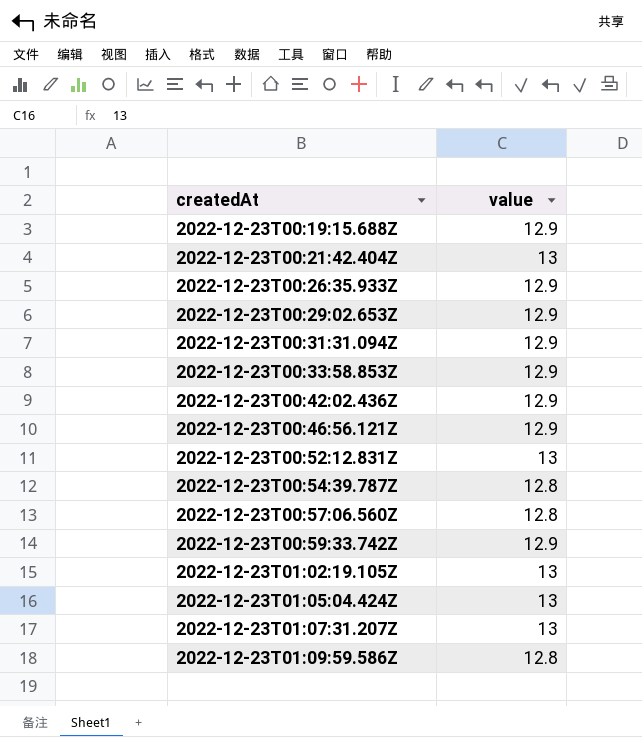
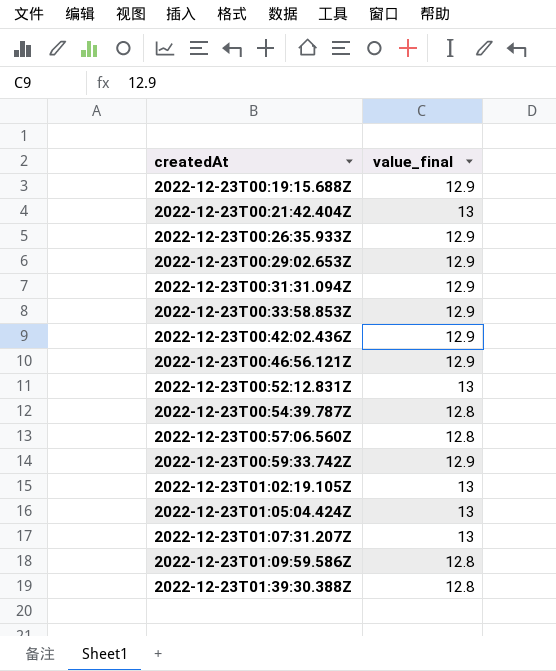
column name: value -> value_final
row 2022-12-23T01:39:30.388Z: none -> 12.8

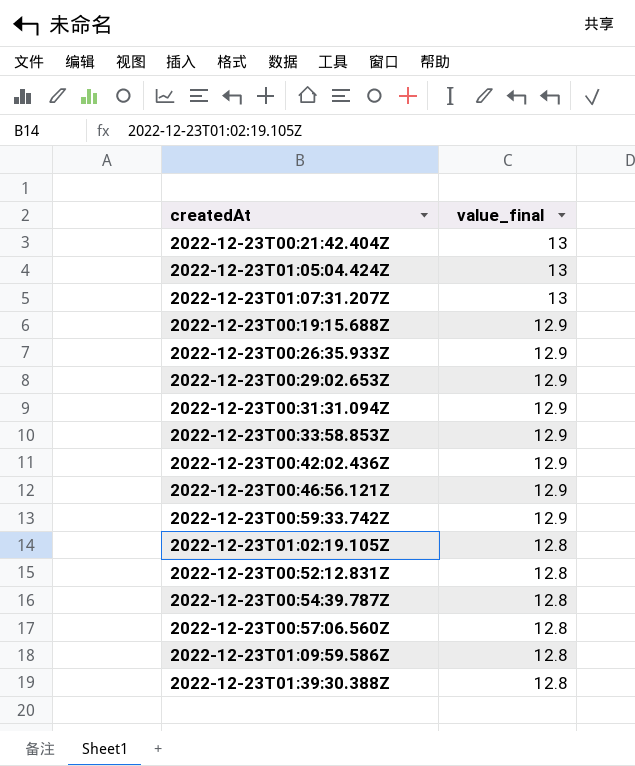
row order: createdAt ascending -> value_final descending
2022-12-23T01:02:19.105Z | value_final: 13 -> 12.8
2022-12-23T00:52:12.831Z | value_final: 13 -> 12.8

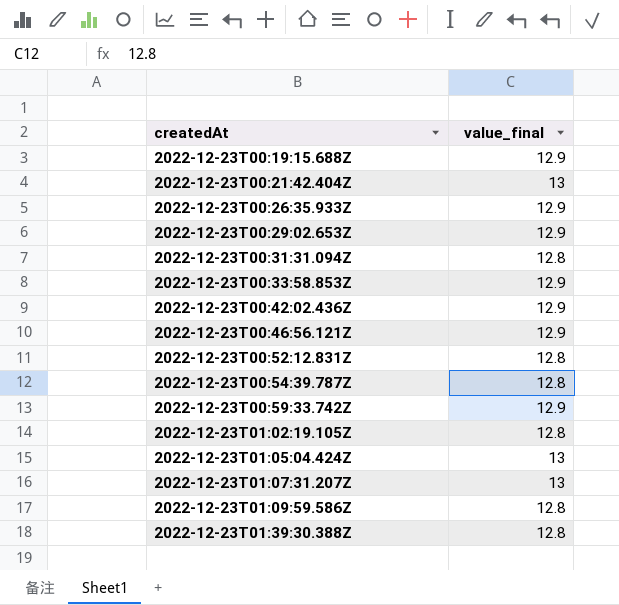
row order: value_final descending -> createdAt ascending
row 2022-12-23T00:57:06.560Z: 12.8 -> none
2022-12-23T00:31:31.094Z | value_final: 12.9 -> 12.8

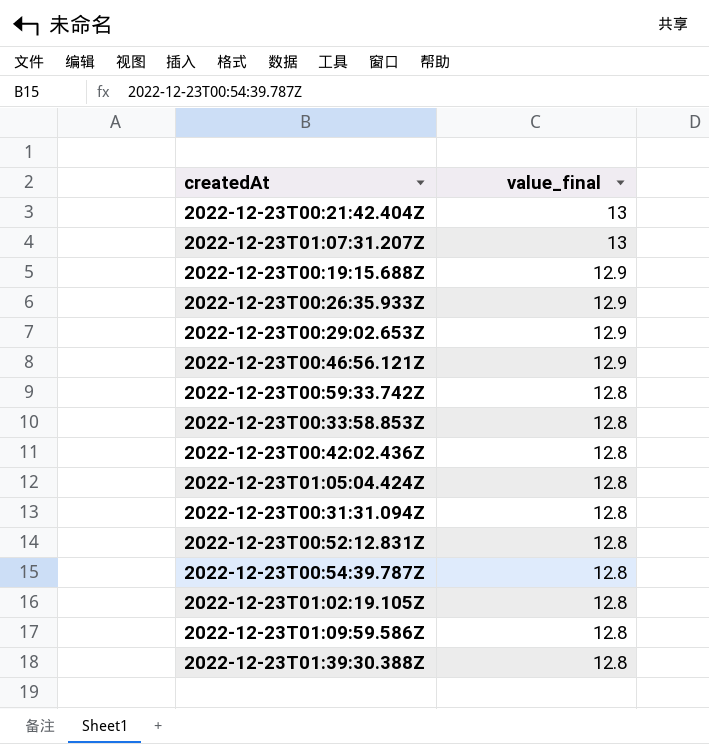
row order: createdAt ascending -> value_final descending
2022-12-23T00:59:33.742Z | value_final: 12.9 -> 12.8
2022-12-23T00:33:58.853Z | value_final: 12.9 -> 12.8
2022-12-23T00:42:02.436Z | value_final: 12.9 -> 12.8
2022-12-23T01:05:04.424Z | value_final: 13 -> 12.8

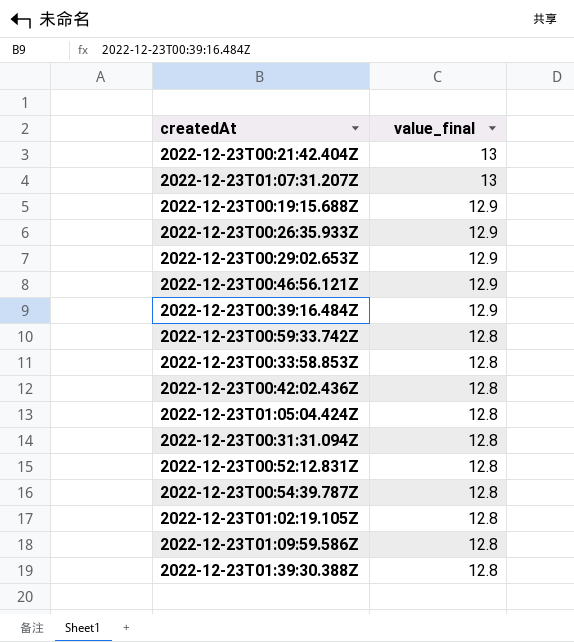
row 2022-12-23T00:39:16.484Z: none -> 12.9

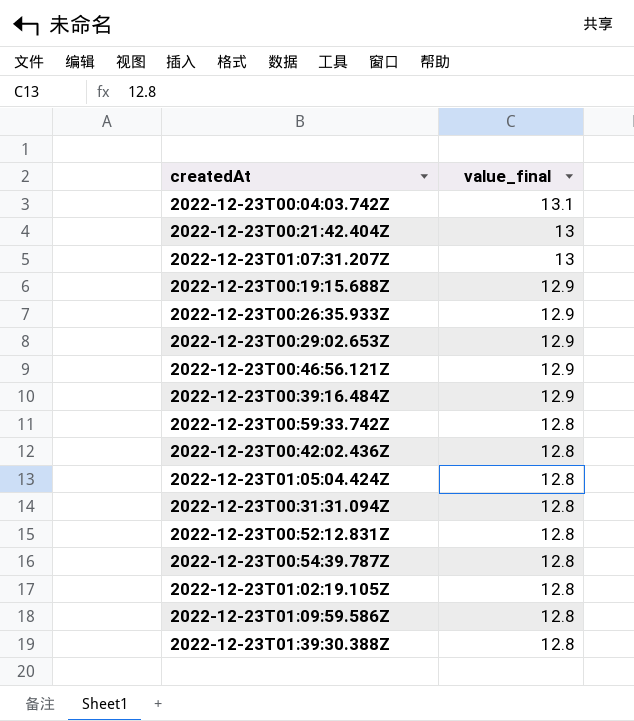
row 2022-12-23T00:33:58.853Z: 12.8 -> none
row 2022-12-23T00:04:03.742Z: none -> 13.1

